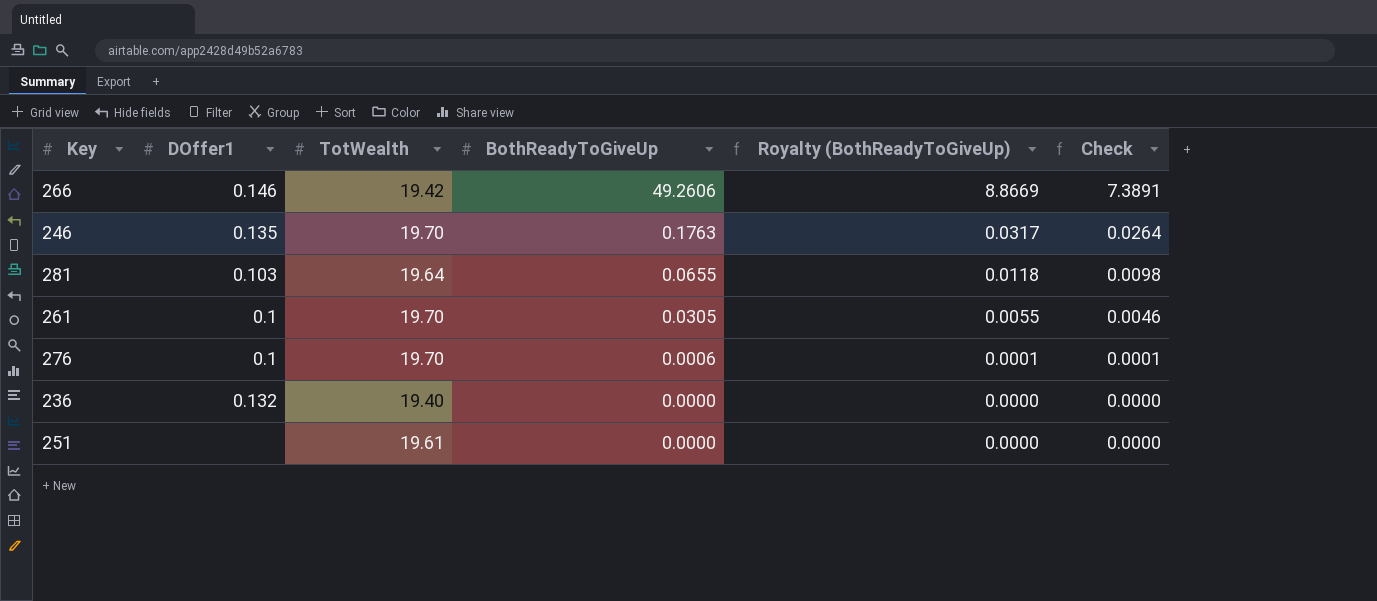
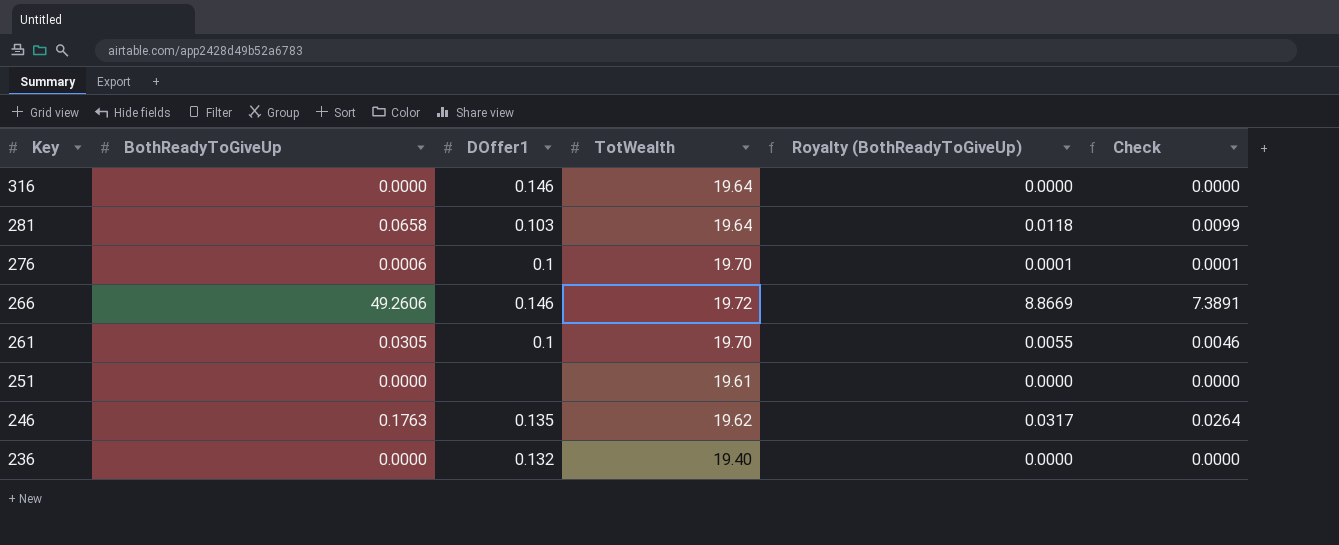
row order: BothReadyToGiveUp descending -> Key descending
column BothReadyToGiveUp | position: 4 -> 2
row 316: none -> 0.0000 | 0.146 | 19.64 | 0.0000 | 0.0000
281 | BothReadyToGiveUp: 0.0655 -> 0.0658
281 | Check: 0.0098 -> 0.0099
266 | TotWealth: 19.42 -> 19.72
246 | TotWealth: 19.70 -> 19.62

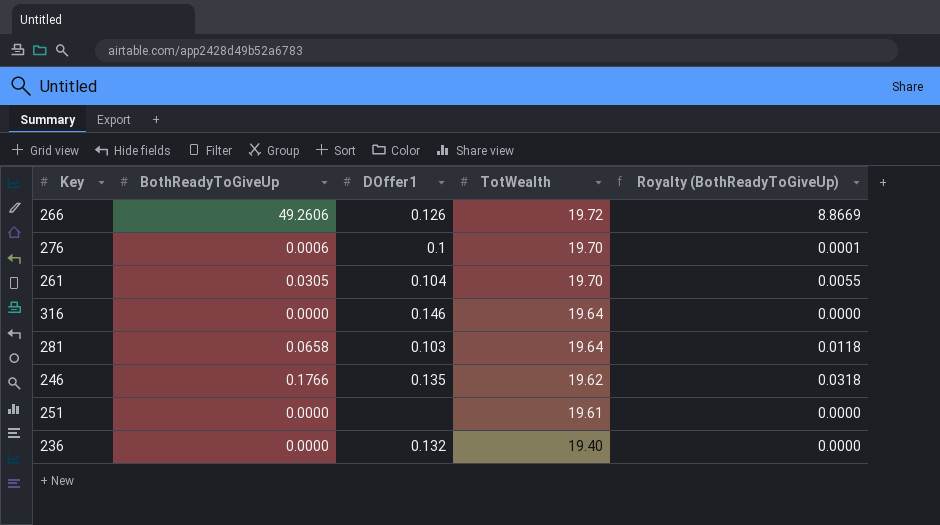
row order: Key descending -> TotWealth descending
column Check | formula: [BothReadyToGiveUp] * 0.15 -> none
266 | DOffer1: 0.146 -> 0.126
261 | DOffer1: 0.1 -> 0.104
246 | BothReadyToGiveUp: 0.1763 -> 0.1766
246 | Royalty (BothReadyToGiveUp): 0.0317 -> 0.0318

